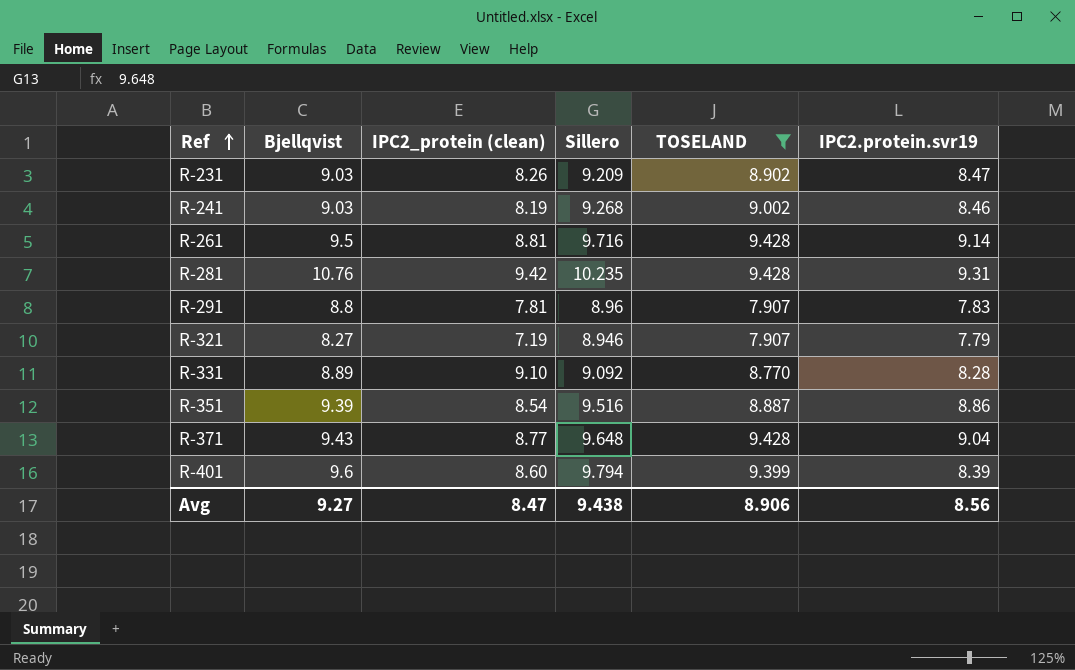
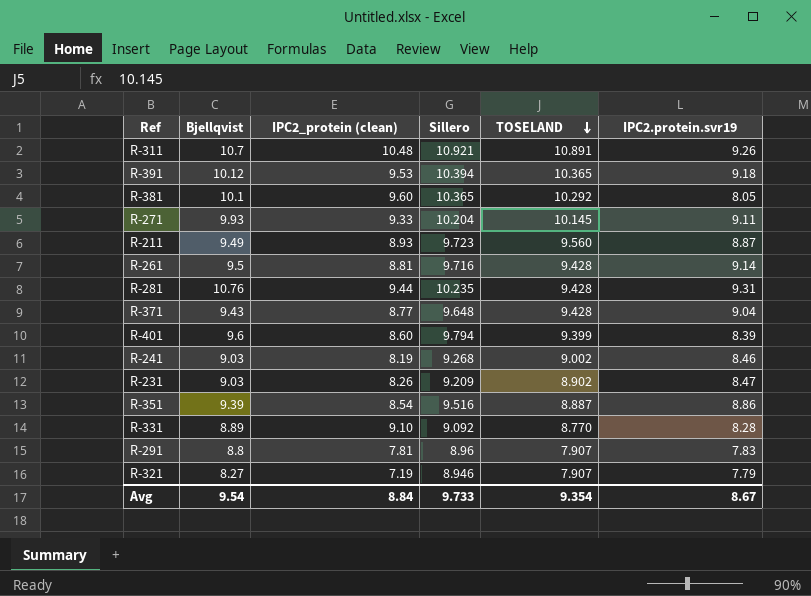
filter: TOSELAND <= 9.428 -> none
row order: Ref ascending -> TOSELAND descending
R-281 | IPC2_protein (clean): 9.42 -> 9.44
Avg | Bjellqvist: 9.27 -> 9.54
Avg | IPC2_protein (clean): 8.47 -> 8.84
Avg | Sillero: 9.438 -> 9.733
Avg | TOSELAND: 8.906 -> 9.354
Avg | IPC2.protein.svr19: 8.56 -> 8.67

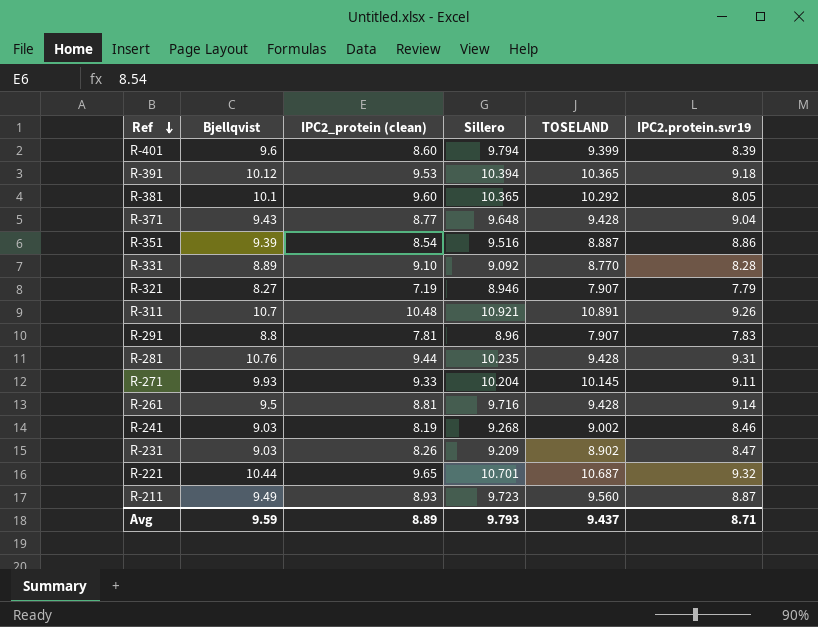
row order: TOSELAND descending -> Ref descending
row R-221: none -> 10.44 | 9.65 | 10.701 | 10.687 | 9.32
Avg | Bjellqvist: 9.54 -> 9.59
Avg | IPC2_protein (clean): 8.84 -> 8.89
Avg | Sillero: 9.733 -> 9.793
Avg | TOSELAND: 9.354 -> 9.437
Avg | IPC2.protein.svr19: 8.67 -> 8.71

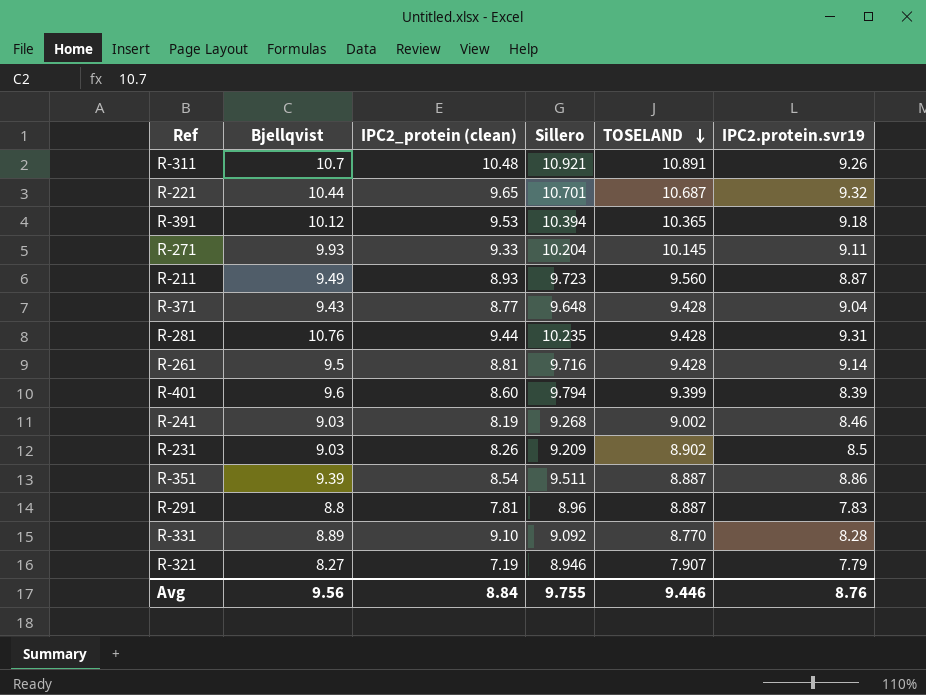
row order: Ref descending -> TOSELAND descending
row R-381: 10.1 | 9.60 | 10.365 | 10.292 | 8.05 -> none
R-231 | IPC2.protein.svr19: 8.47 -> 8.5
R-351 | Sillero: 9.516 -> 9.511
R-291 | TOSELAND: 7.907 -> 8.887
Avg | Bjellqvist: 9.59 -> 9.56
Avg | IPC2_protein (clean): 8.89 -> 8.84
Avg | Sillero: 9.793 -> 9.755
Avg | TOSELAND: 9.437 -> 9.446
Avg | IPC2.protein.svr19: 8.71 -> 8.76

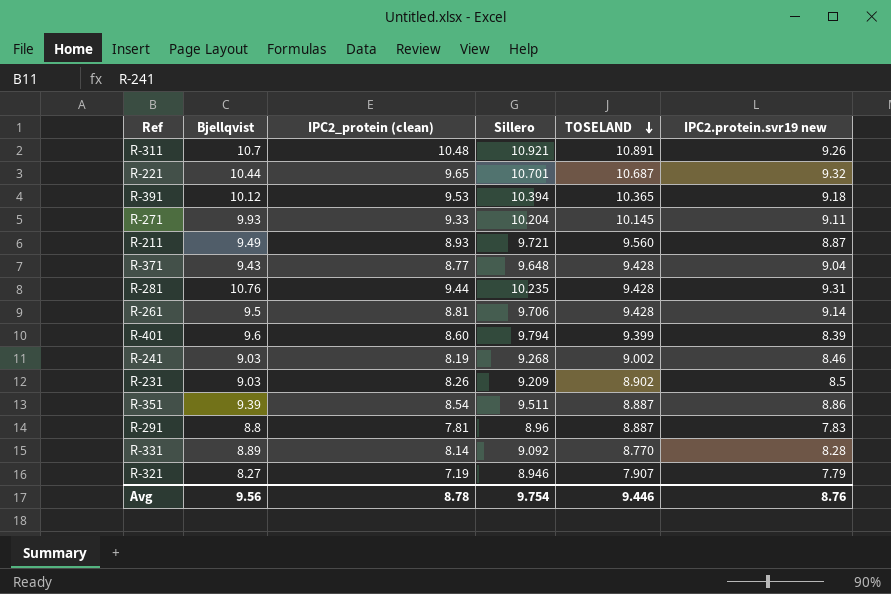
column name: IPC2.protein.svr19 -> IPC2.protein.svr19 new
R-211 | Sillero: 9.723 -> 9.721
R-261 | Sillero: 9.716 -> 9.706
R-331 | IPC2_protein (clean): 9.10 -> 8.14
Avg | IPC2_protein (clean): 8.84 -> 8.78
Avg | Sillero: 9.755 -> 9.754

